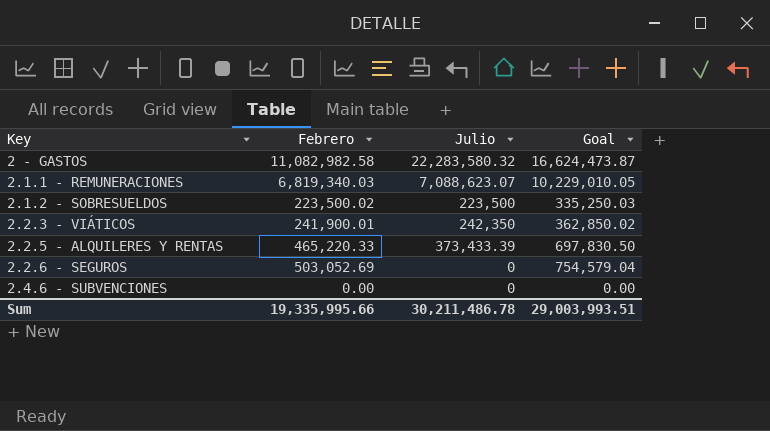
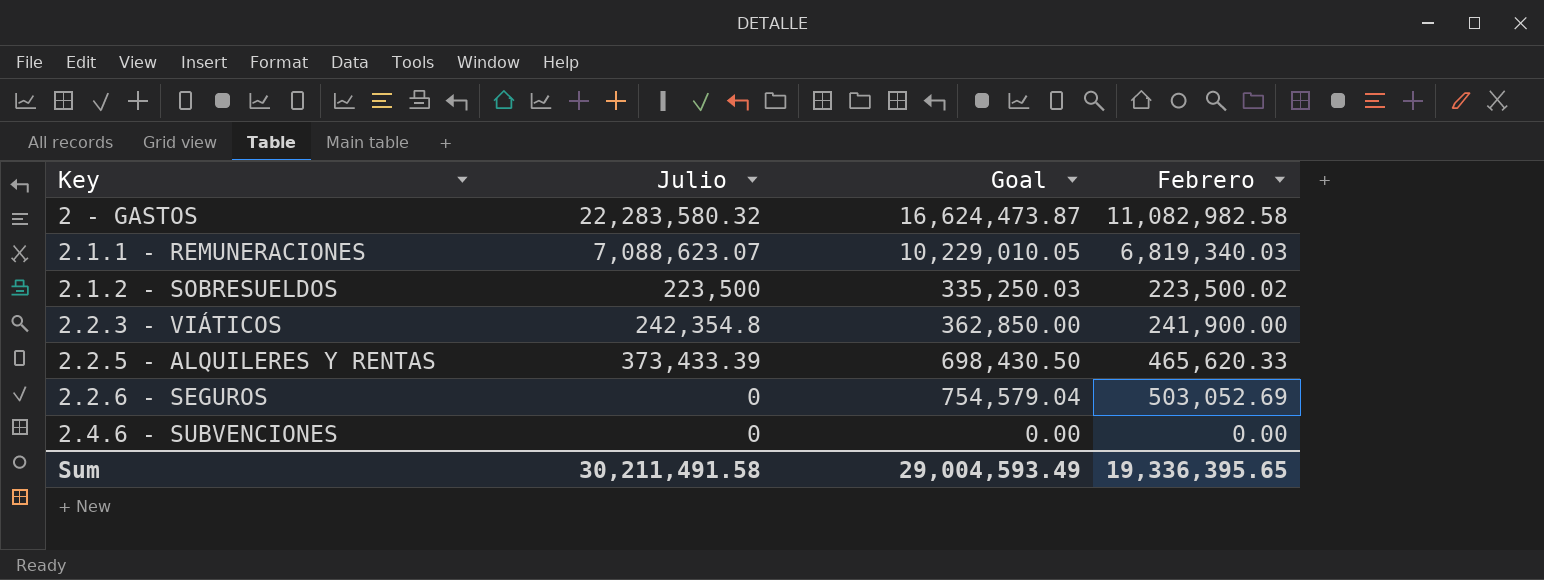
column Febrero | position: 2 -> 4
2.2.3 - VIÁTICOS | Julio: 242,350 -> 242,354.8
2.2.3 - VIÁTICOS | Goal: 362,850.02 -> 362,850.00
2.2.3 - VIÁTICOS | Febrero: 241,900.01 -> 241,900.00
2.2.5 - ALQUILERES Y RENTAS | Goal: 697,830.50 -> 698,430.50
2.2.5 - ALQUILERES Y RENTAS | Febrero: 465,220.33 -> 465,620.33
Sum | Julio: 30,211,486.78 -> 30,211,491.58
Sum | Goal: 29,003,993.51 -> 29,004,593.49
Sum | Febrero: 19,335,995.66 -> 19,336,395.65

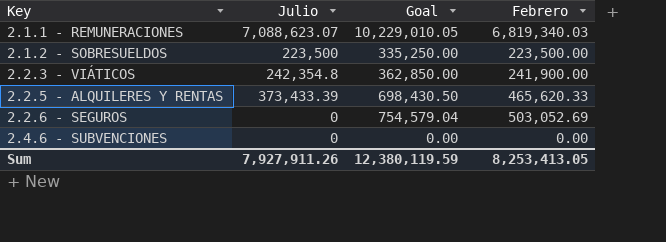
row 2 - GASTOS: 22,283,580.32 | 16,624,473.87 | 11,082,982.58 -> none
2.1.2 - SOBRESUELDOS | Goal: 335,250.03 -> 335,250.00
2.1.2 - SOBRESUELDOS | Febrero: 223,500.02 -> 223,500.00
Sum | Julio: 30,211,491.58 -> 7,927,911.26
Sum | Goal: 29,004,593.49 -> 12,380,119.59
Sum | Febrero: 19,336,395.65 -> 8,253,413.05

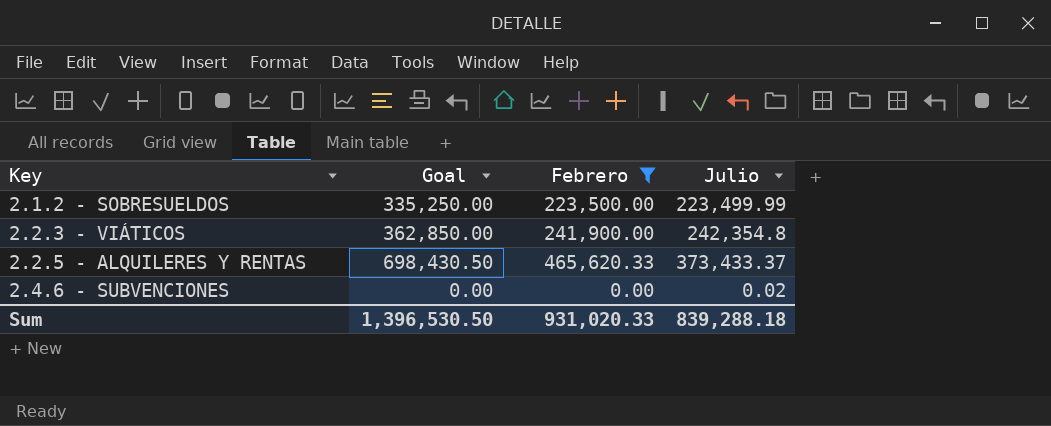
filter: none -> Febrero <= 465,620.33
column Julio | position: 2 -> 4
2.1.2 - SOBRESUELDOS | Julio: 223,500 -> 223,499.99
2.2.5 - ALQUILERES Y RENTAS | Julio: 373,433.39 -> 373,433.37
2.4.6 - SUBVENCIONES | Julio: 0 -> 0.02
Sum | Goal: 12,380,119.59 -> 1,396,530.50
Sum | Febrero: 8,253,413.05 -> 931,020.33
Sum | Julio: 7,927,911.26 -> 839,288.18

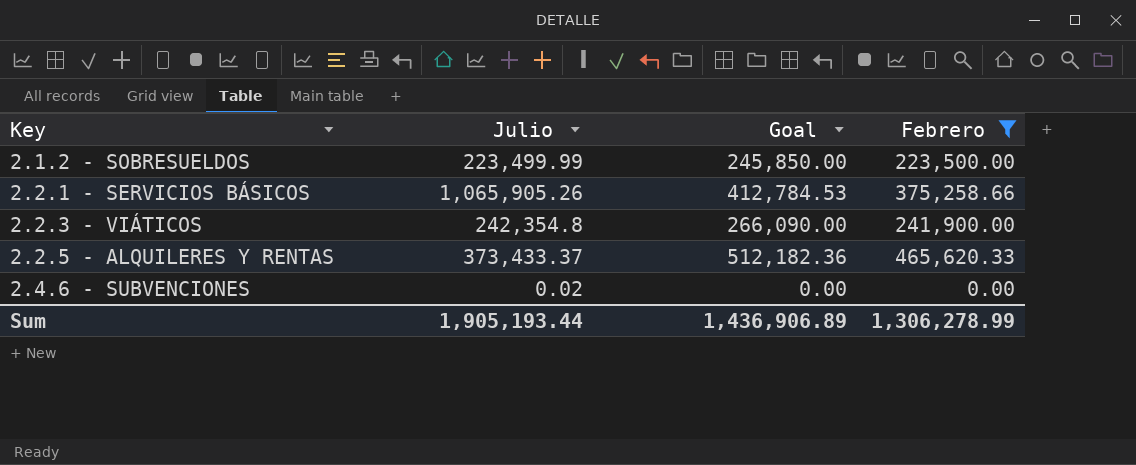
column Julio | position: 4 -> 2
column Goal | formula: [Febrero] * 1.5 -> [Febrero] * 1.1
row 2.2.1 - SERVICIOS BÁSICOS: none -> 1,065,905.26 | 412,784.53 | 375,258.66
Sum | Julio: 839,288.18 -> 1,905,193.44
Sum | Goal: 1,396,530.50 -> 1,436,906.89
Sum | Febrero: 931,020.33 -> 1,306,278.99

